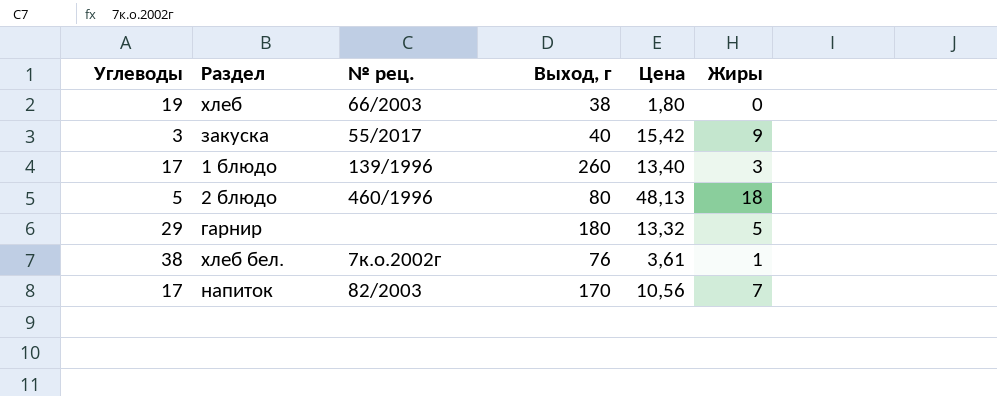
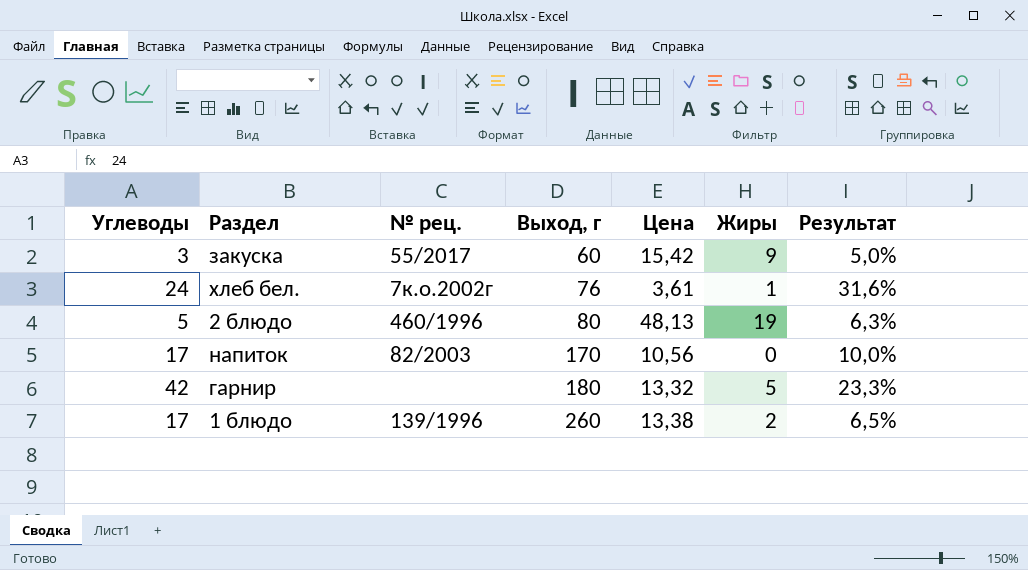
row order: none -> Выход, г ascending
column Результат | formula: none -> [Углеводы] / [Выход, г]
row хлеб: 19 | 66/2003 | 38 | 1,80 | 0 -> none
закуска | Выход, г: 40 -> 60
хлеб бел. | Углеводы: 38 -> 24
2 блюдо | Жиры: 18 -> 19
напиток | Жиры: 7 -> 0
гарнир | Углеводы: 29 -> 42
1 блюдо | Цена: 13,40 -> 13,38
1 блюдо | Жиры: 3 -> 2

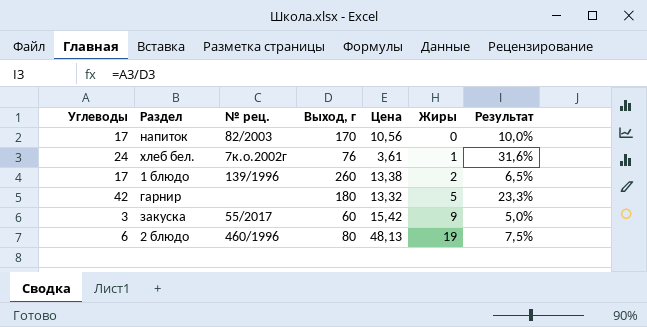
row order: Выход, г ascending -> Жиры ascending
2 блюдо | Углеводы: 5 -> 6
2 блюдо | Результат: 6,3% -> 7,5%

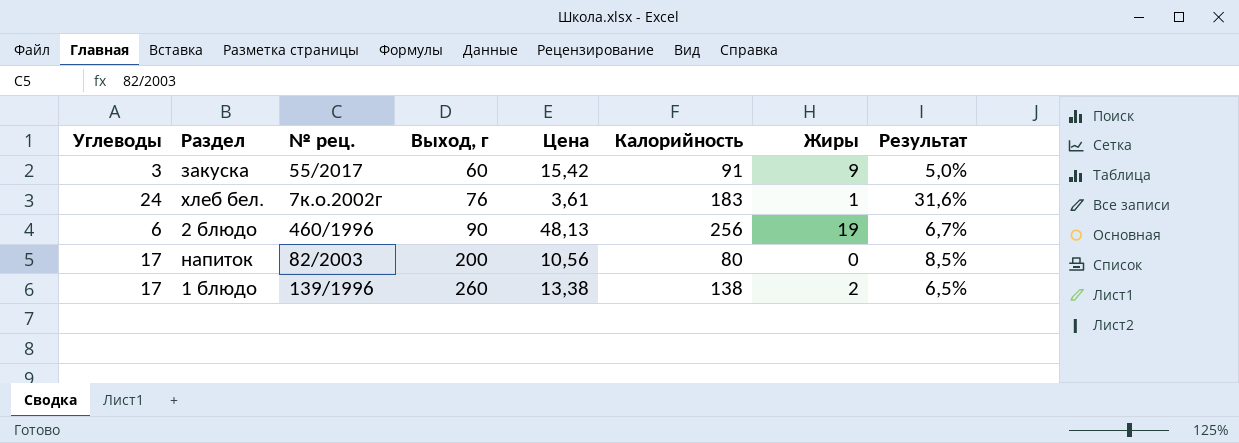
row order: Жиры ascending -> Выход, г ascending
column Калорийность | position: none -> 6
row гарнир: 42 | none | 180 | 13,32 | 5 | 23,3% -> none
2 блюдо | Выход, г: 80 -> 90
2 блюдо | Результат: 7,5% -> 6,7%
напиток | Выход, г: 170 -> 200
напиток | Результат: 10,0% -> 8,5%

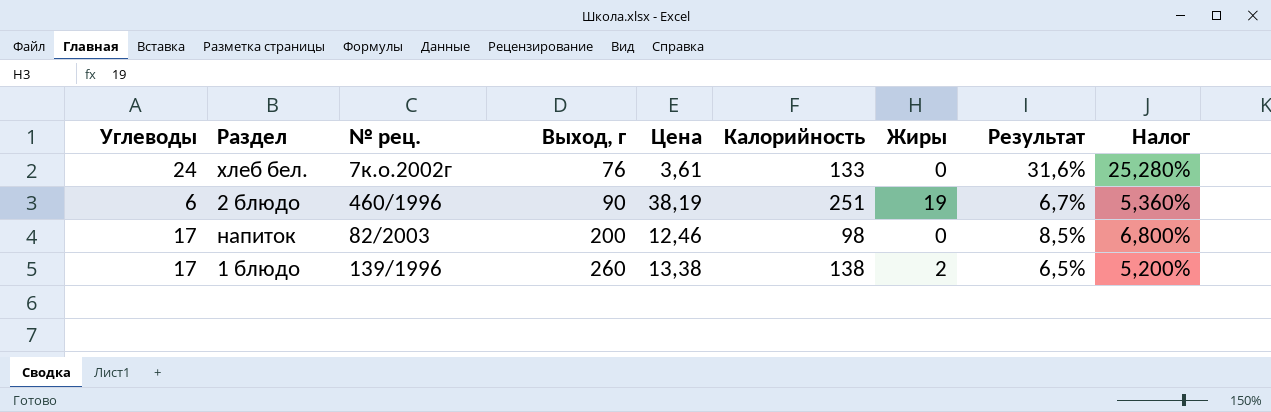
column Налог | formula: none -> [Результат] * 0,8
row закуска: 3 | 55/2017 | 60 | 15,42 | 91 | 9 | 5,0% -> none
хлеб бел. | Калорийность: 183 -> 133
хлеб бел. | Жиры: 1 -> 0
2 блюдо | Цена: 48,13 -> 38,19
2 блюдо | Калорийность: 256 -> 251
напиток | Цена: 10,56 -> 12,46
напиток | Калорийность: 80 -> 98

